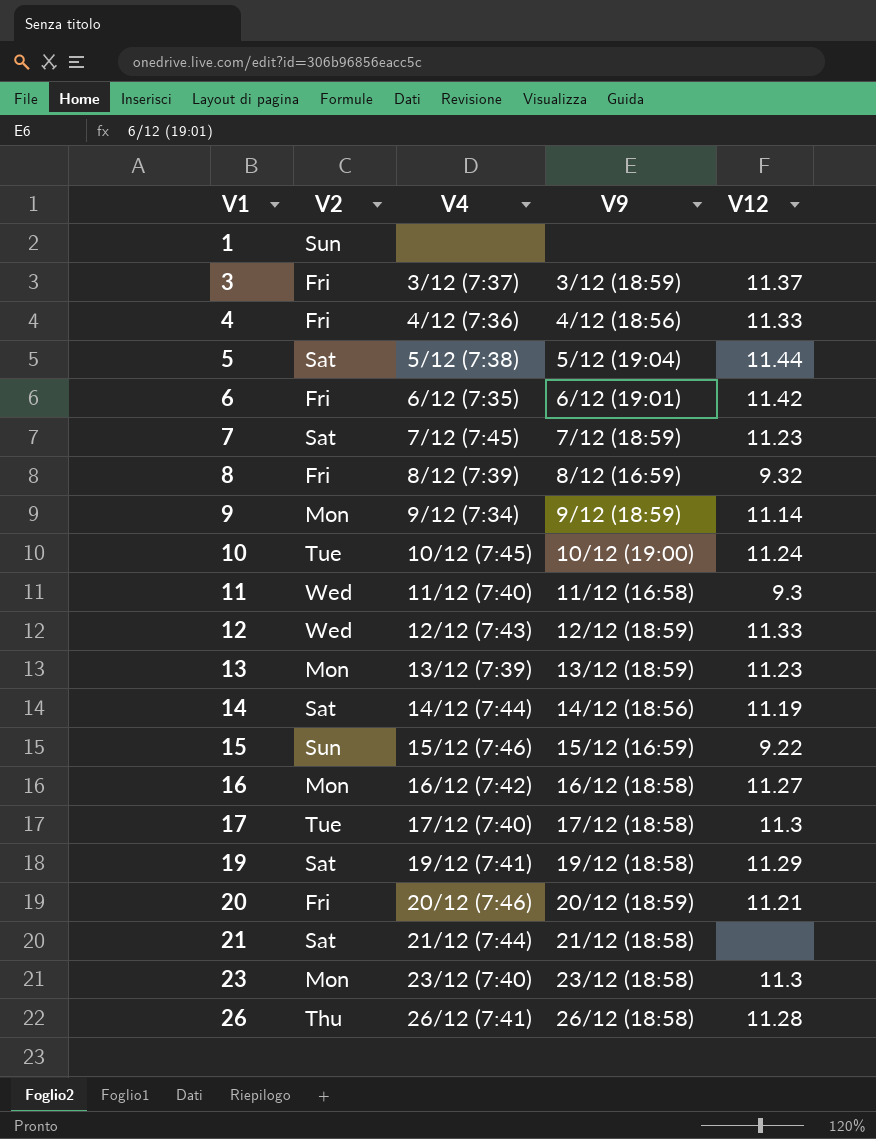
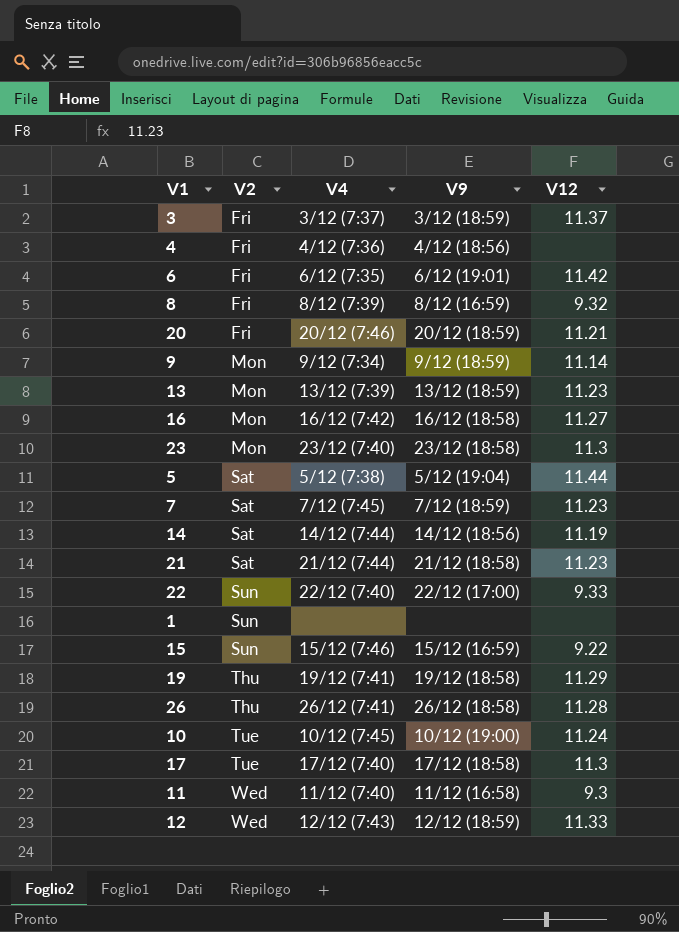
row order: V1 ascending -> V2 ascending
4 | V12: 11.33 -> none
21 | V12: none -> 11.23
row 22: none -> Sun | 22/12 (7:40) | 22/12 (17:00) | 9.33
19 | V2: Sat -> Thu

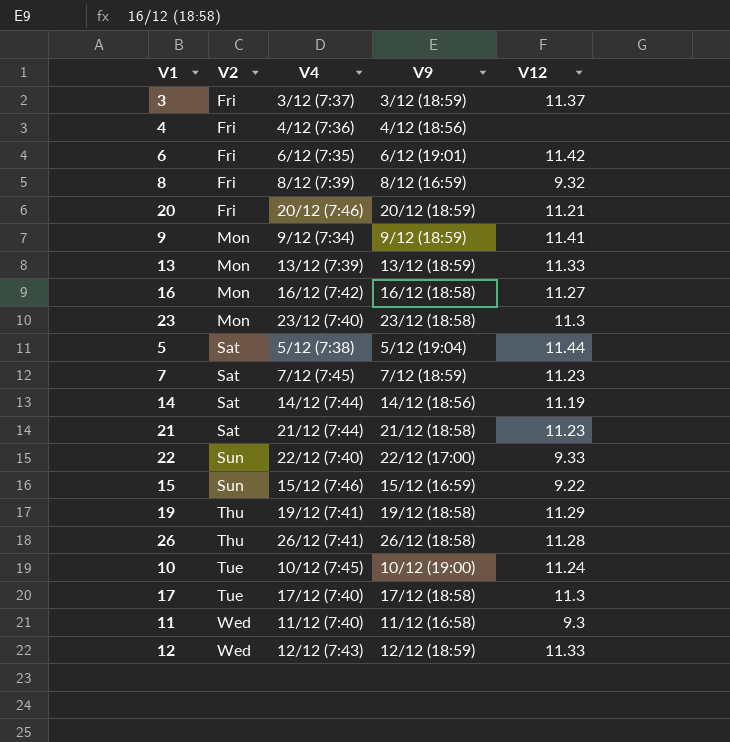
row 1: Sun | none | none | none -> none
9 | V12: 11.14 -> 11.41
13 | V12: 11.23 -> 11.33

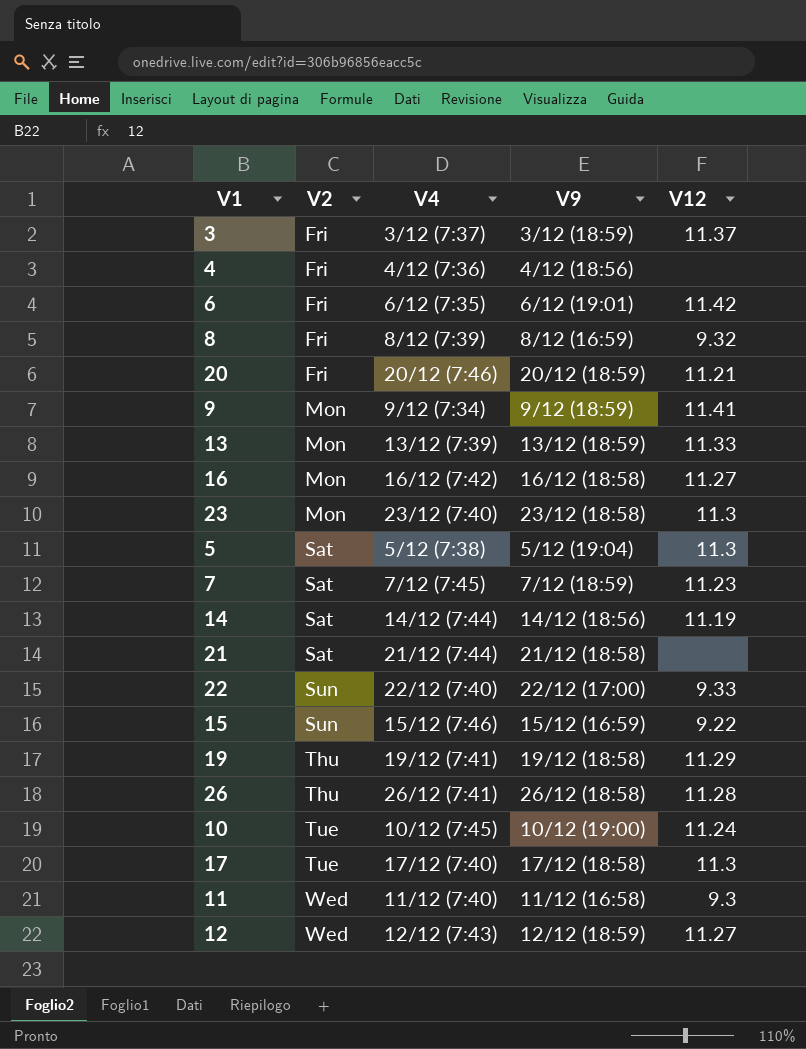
5 | V12: 11.44 -> 11.3
21 | V12: 11.23 -> none
12 | V12: 11.33 -> 11.27

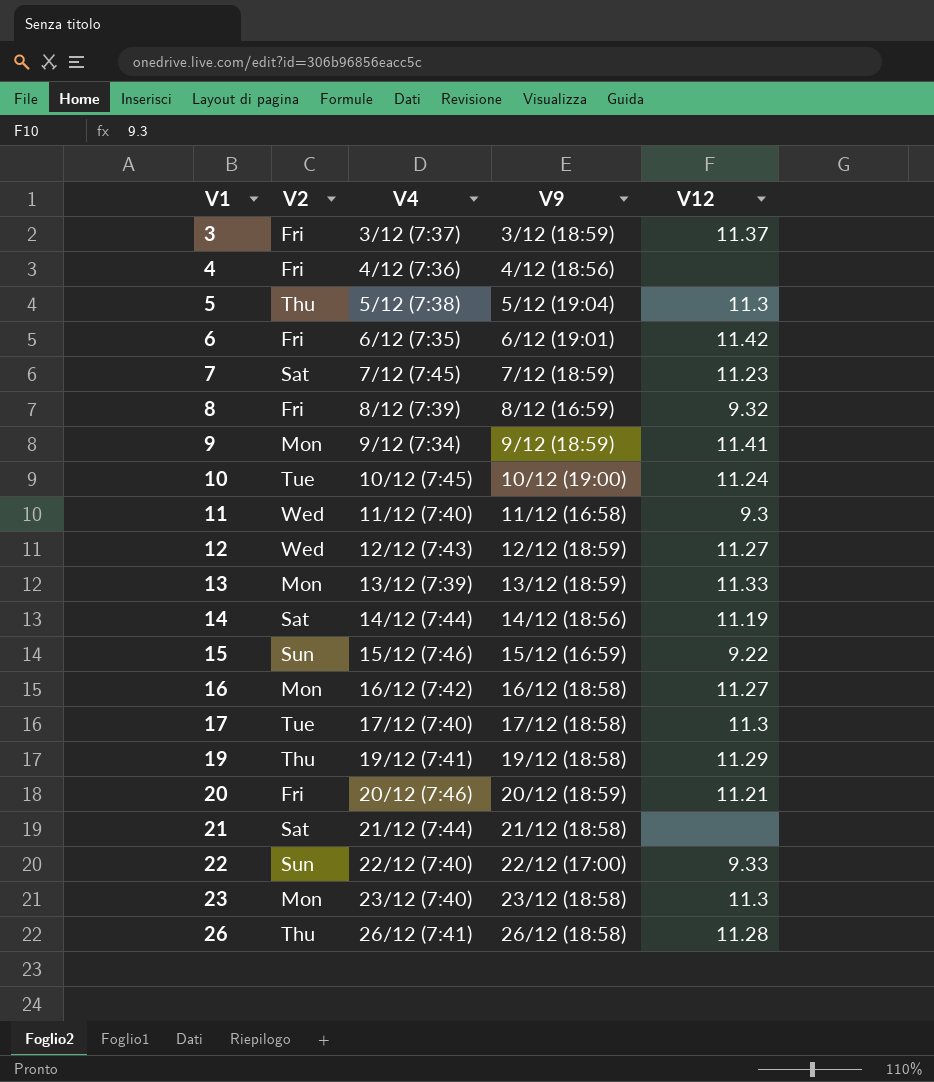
row order: V2 ascending -> V1 ascending
5 | V2: Sat -> Thu

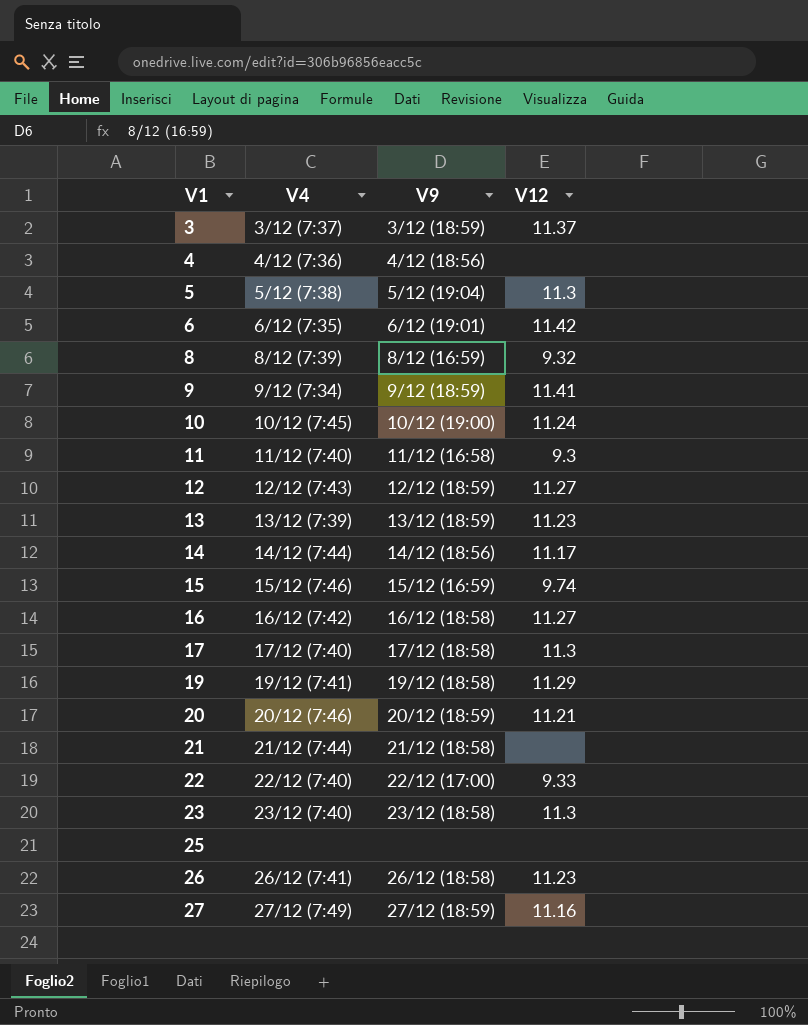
column V2 | position: 2 -> none
row 7: Sat | 7/12 (7:45) | 7/12 (18:59) | 11.23 -> none
13 | V12: 11.33 -> 11.23
14 | V12: 11.19 -> 11.17
15 | V12: 9.22 -> 9.74
row 25: none -> none | none | none
26 | V12: 11.28 -> 11.23
row 27: none -> 27/12 (7:49) | 27/12 (18:59) | 11.16

